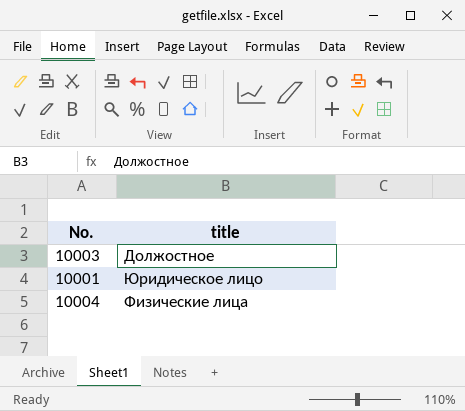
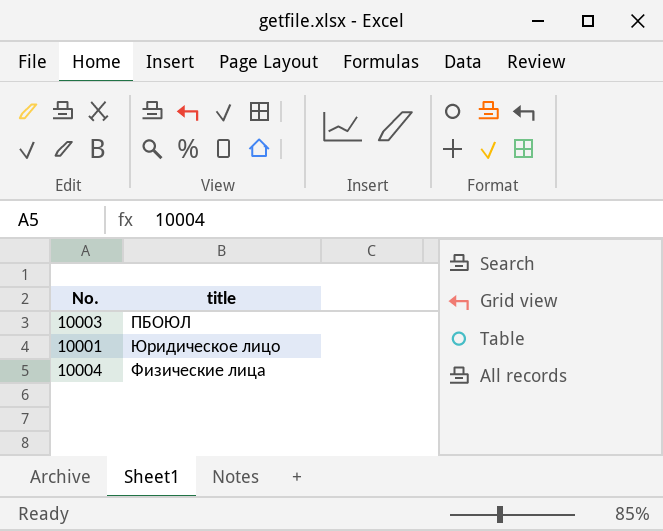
10003 | title: Должостное -> ПБОЮЛ

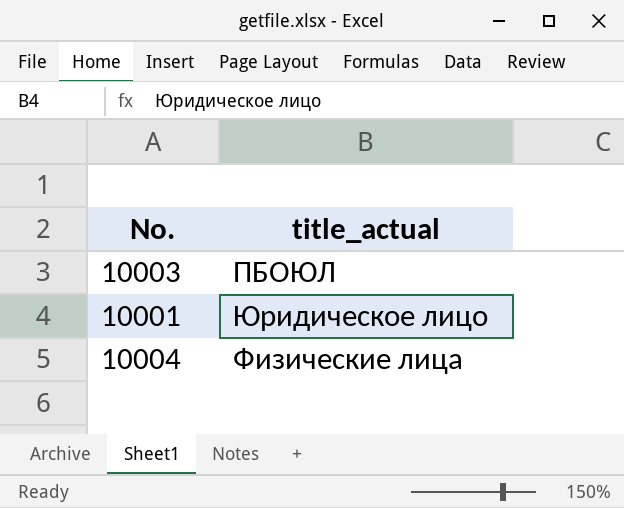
column name: title -> title_actual

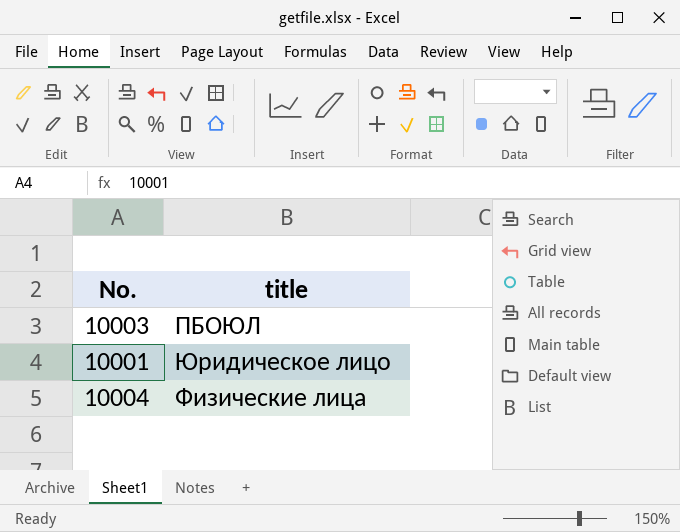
column name: title_actual -> title

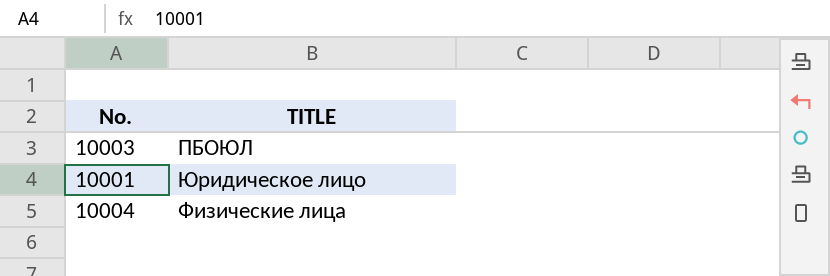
column name: title -> TITLE

